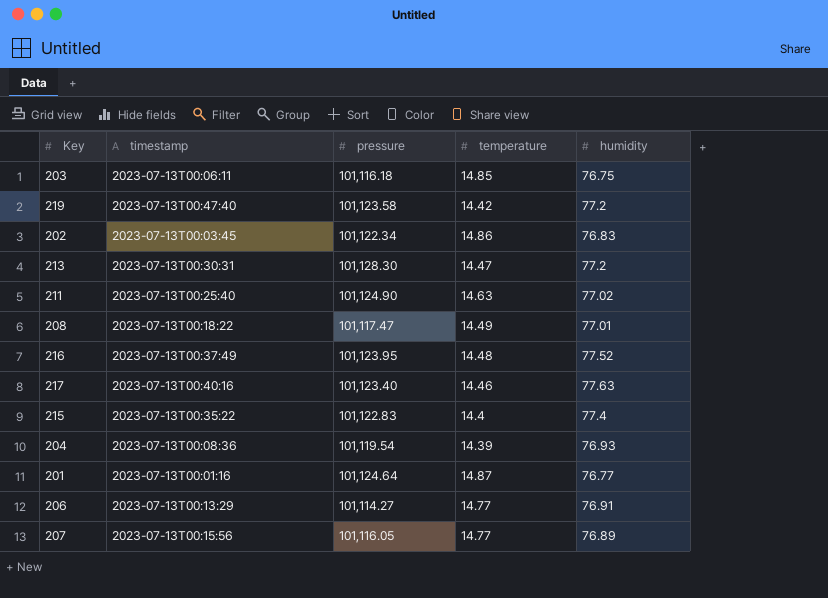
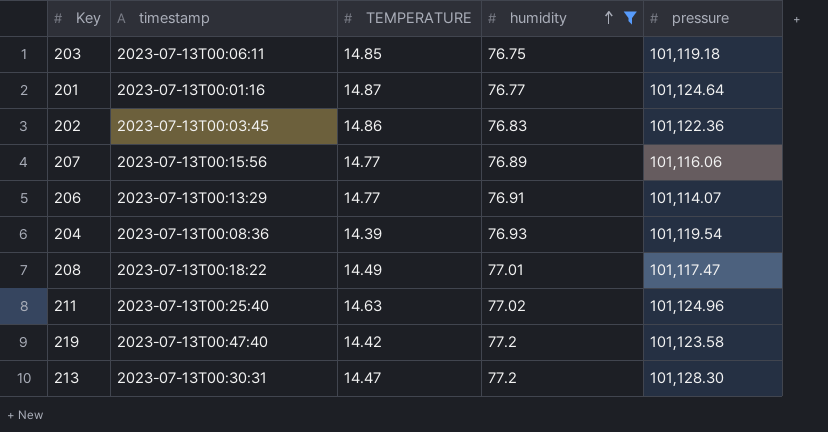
filter: none -> humidity <= 77.2
row order: none -> humidity ascending
column name: temperature -> TEMPERATURE
column pressure | position: 3 -> 5
203 | pressure: 101,116.18 -> 101,119.18
202 | pressure: 101,122.34 -> 101,122.36
207 | pressure: 101,116.05 -> 101,116.06
206 | pressure: 101,114.27 -> 101,114.07
211 | pressure: 101,124.90 -> 101,124.96

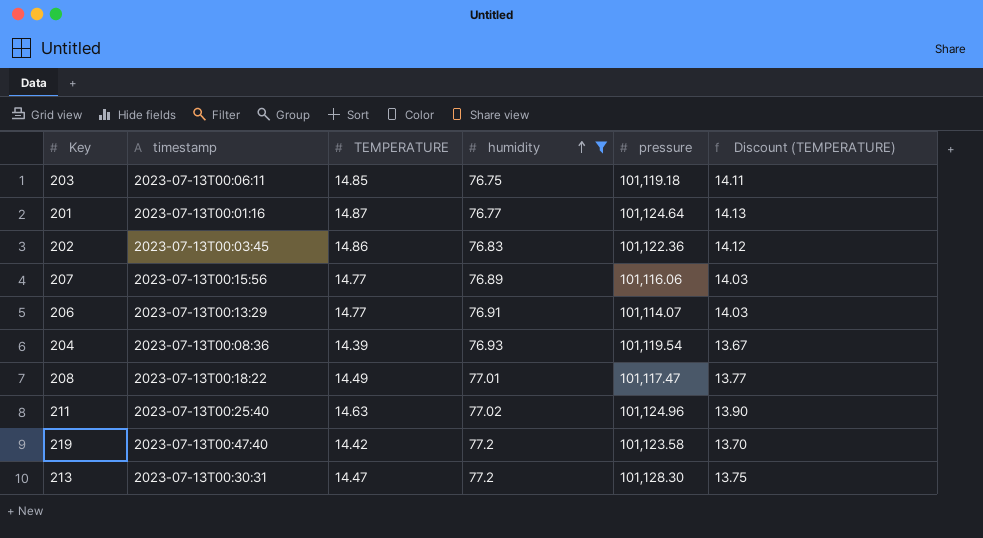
column Discount (TEMPERATURE) | formula: none -> [TEMPERATURE] * 0.95

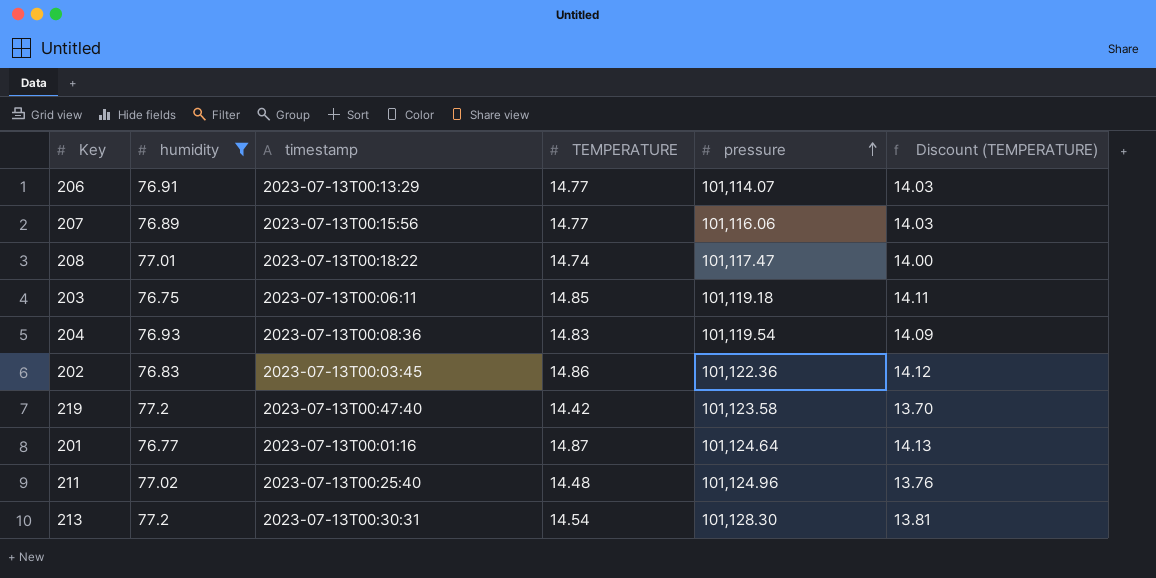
row order: humidity ascending -> pressure ascending
column humidity | position: 4 -> 2
208 | TEMPERATURE: 14.49 -> 14.74
208 | Discount (TEMPERATURE): 13.77 -> 14.00
204 | TEMPERATURE: 14.39 -> 14.83
204 | Discount (TEMPERATURE): 13.67 -> 14.09
211 | TEMPERATURE: 14.63 -> 14.48
211 | Discount (TEMPERATURE): 13.90 -> 13.76
213 | TEMPERATURE: 14.47 -> 14.54
213 | Discount (TEMPERATURE): 13.75 -> 13.81

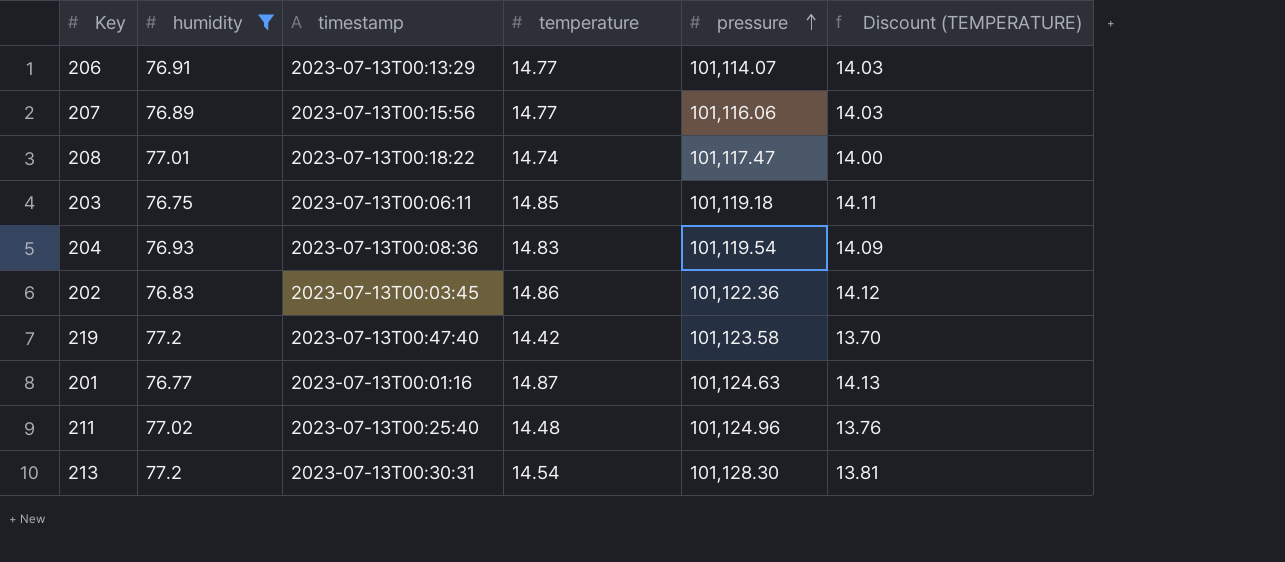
column name: TEMPERATURE -> temperature
201 | pressure: 101,124.64 -> 101,124.63

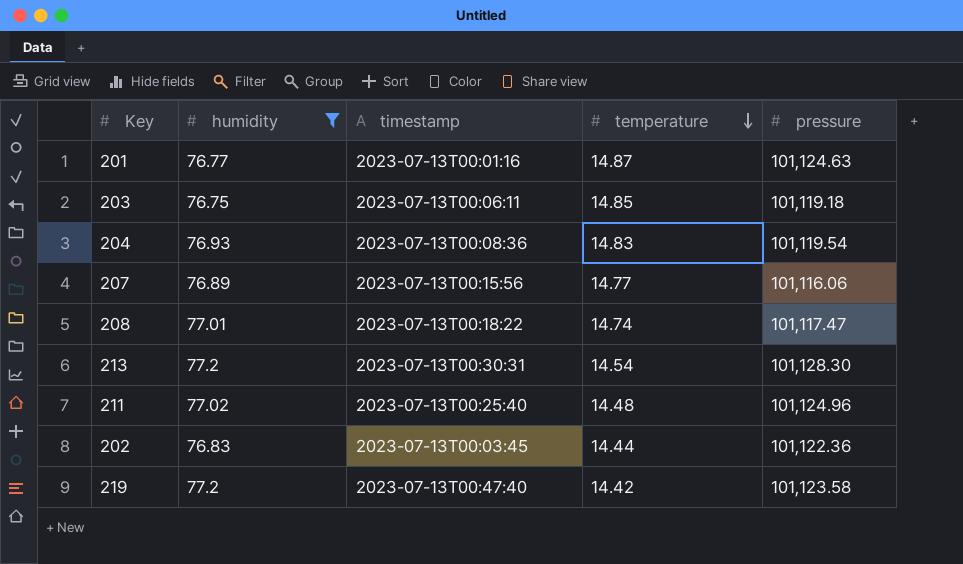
row order: pressure ascending -> temperature descending
column Discount (TEMPERATURE) | formula: [temperature] * 0.95 -> none
row 206: 76.91 | 2023-07-13T00:13:29 | 14.77 | 101,114.07 | 14.03 -> none
202 | temperature: 14.86 -> 14.44

